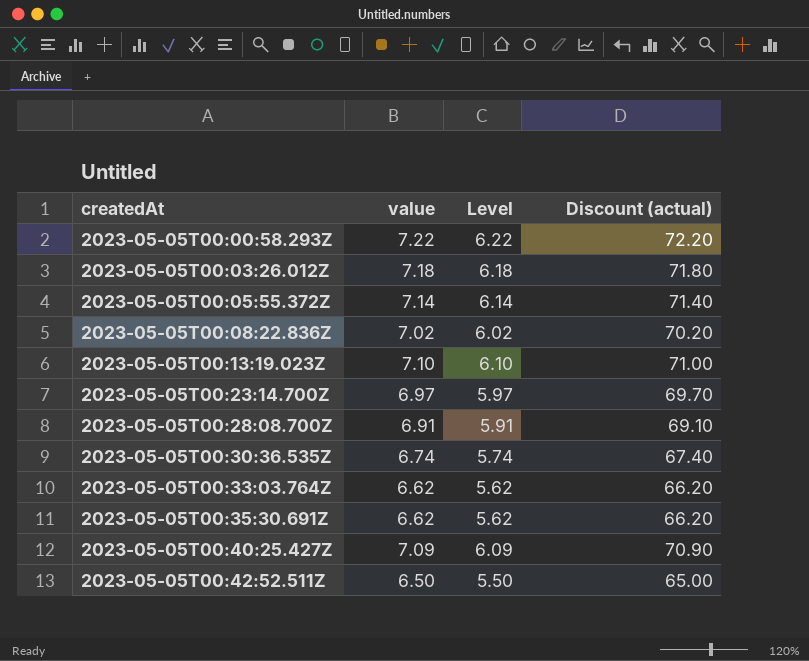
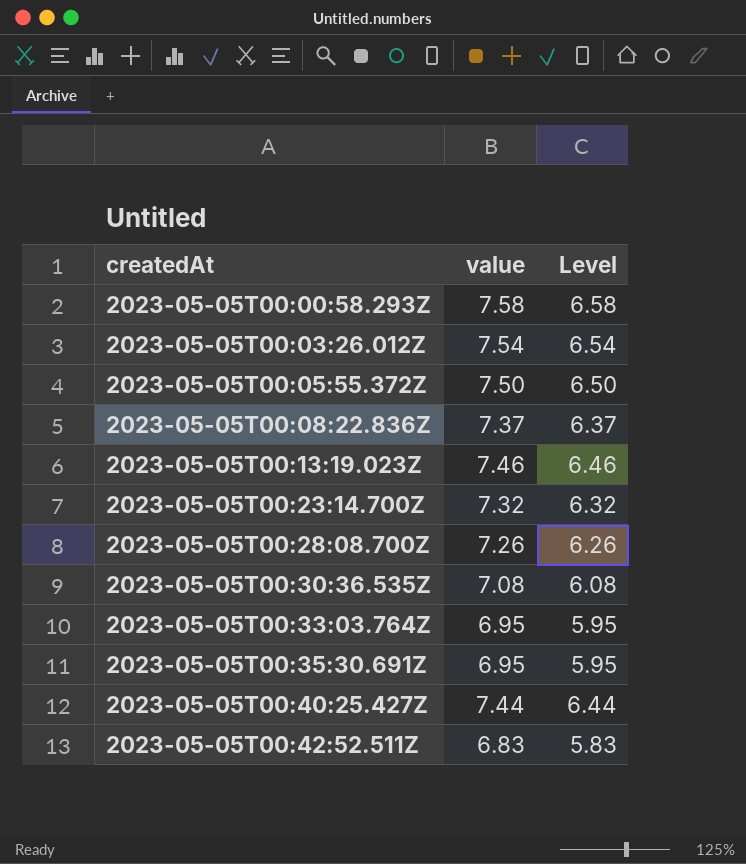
column Discount (actual) | formula: [value] * 10 -> none
2023-05-05T00:00:58.293Z | value: 7.22 -> 7.58
2023-05-05T00:00:58.293Z | Level: 6.22 -> 6.58
2023-05-05T00:03:26.012Z | value: 7.18 -> 7.54
2023-05-05T00:03:26.012Z | Level: 6.18 -> 6.54
2023-05-05T00:05:55.372Z | value: 7.14 -> 7.50
2023-05-05T00:05:55.372Z | Level: 6.14 -> 6.50
2023-05-05T00:08:22.836Z | value: 7.02 -> 7.37
2023-05-05T00:08:22.836Z | Level: 6.02 -> 6.37
2023-05-05T00:13:19.023Z | value: 7.10 -> 7.46
2023-05-05T00:13:19.023Z | Level: 6.10 -> 6.46
2023-05-05T00:23:14.700Z | value: 6.97 -> 7.32
2023-05-05T00:23:14.700Z | Level: 5.97 -> 6.32
2023-05-05T00:28:08.700Z | value: 6.91 -> 7.26
2023-05-05T00:28:08.700Z | Level: 5.91 -> 6.26
2023-05-05T00:30:36.535Z | value: 6.74 -> 7.08
2023-05-05T00:30:36.535Z | Level: 5.74 -> 6.08
2023-05-05T00:33:03.764Z | value: 6.62 -> 6.95
2023-05-05T00:33:03.764Z | Level: 5.62 -> 5.95
2023-05-05T00:35:30.691Z | value: 6.62 -> 6.95
2023-05-05T00:35:30.691Z | Level: 5.62 -> 5.95
2023-05-05T00:40:25.427Z | value: 7.09 -> 7.44
2023-05-05T00:40:25.427Z | Level: 6.09 -> 6.44
2023-05-05T00:42:52.511Z | value: 6.50 -> 6.83
2023-05-05T00:42:52.511Z | Level: 5.50 -> 5.83

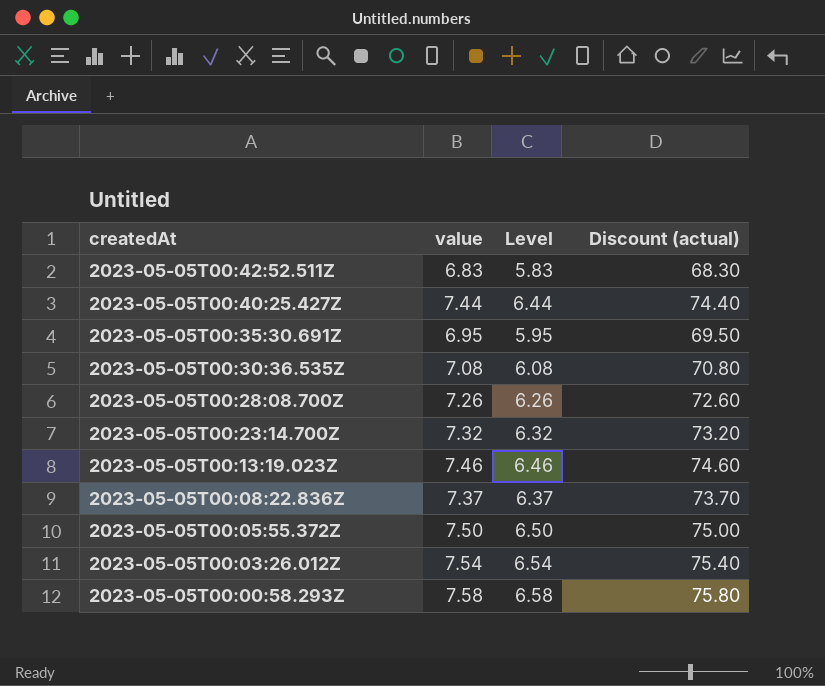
row order: createdAt ascending -> createdAt descending
column Discount (actual) | formula: none -> [value] * 10
row 2023-05-05T00:33:03.764Z: 6.95 | 5.95 -> none

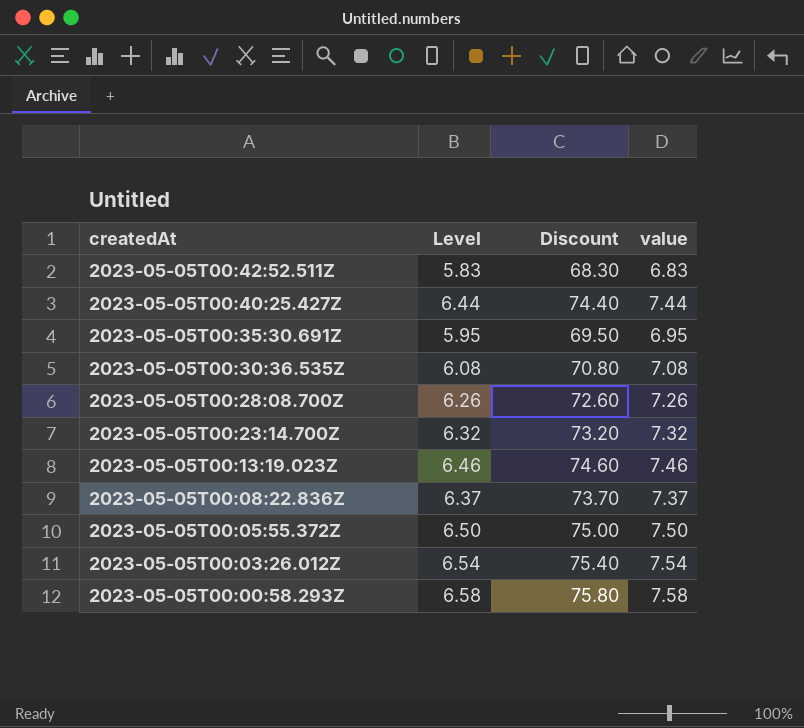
column name: Discount (actual) -> Discount
column value | position: 2 -> 4

